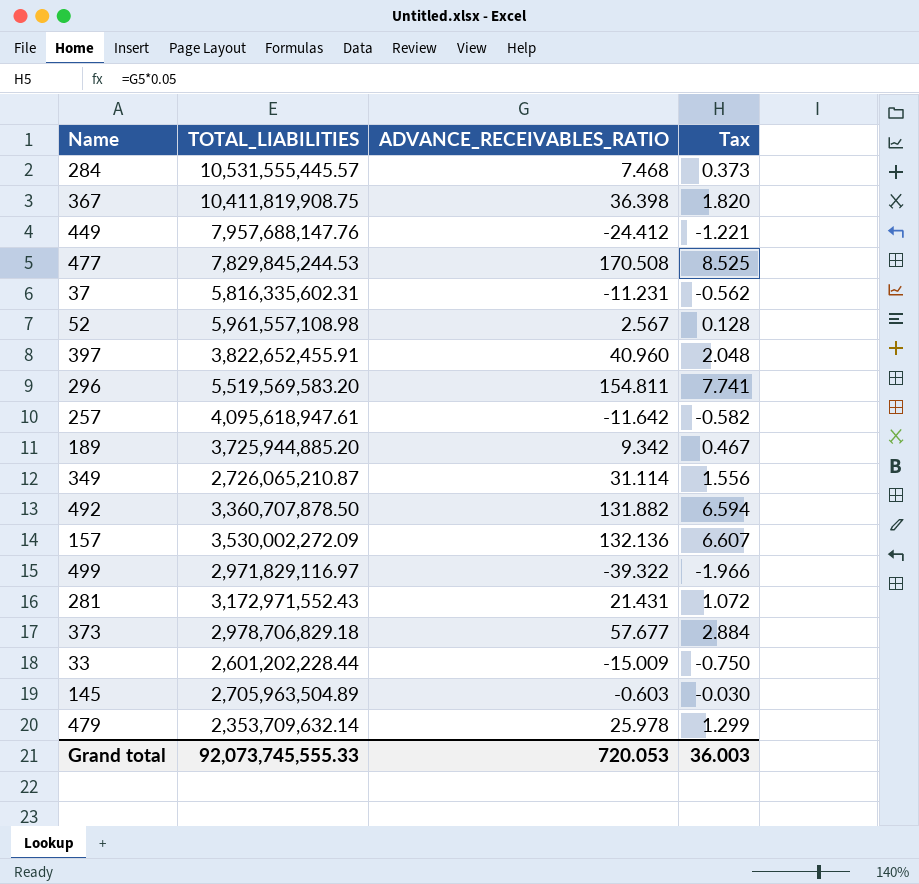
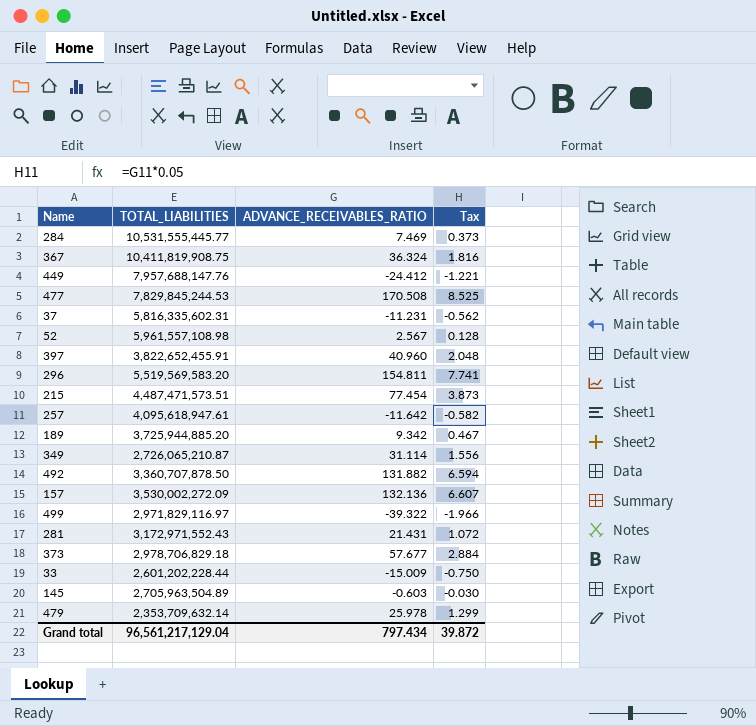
284 | TOTAL_LIABILITIES: 10,531,555,445.57 -> 10,531,555,445.77
284 | ADVANCE_RECEIVABLES_RATIO: 7.468 -> 7.469
367 | ADVANCE_RECEIVABLES_RATIO: 36.398 -> 36.324
367 | Tax: 1.820 -> 1.816
row 215: none -> 4,487,471,573.51 | 77.454 | 3.873
Grand total | TOTAL_LIABILITIES: 92,073,745,555.33 -> 96,561,217,129.04
Grand total | ADVANCE_RECEIVABLES_RATIO: 720.053 -> 797.434
Grand total | Tax: 36.003 -> 39.872

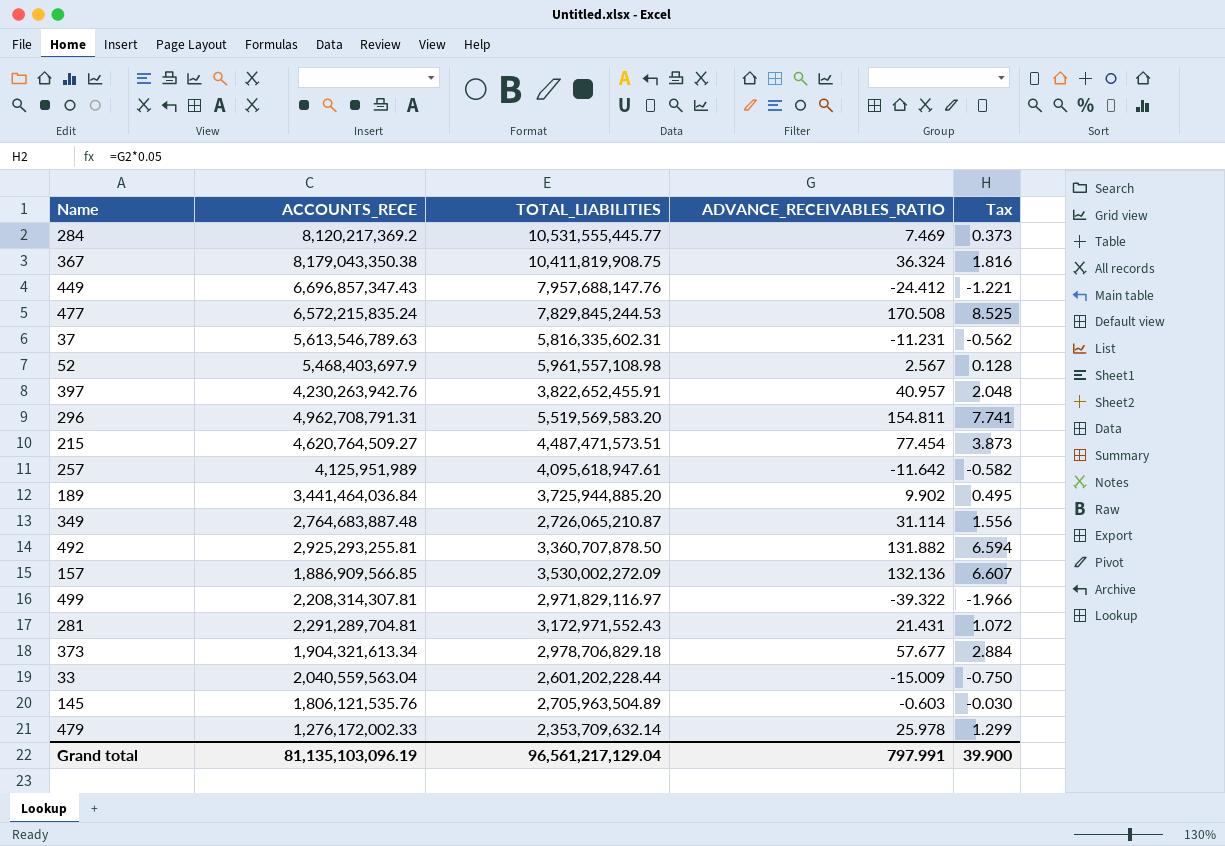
column ACCOUNTS_RECE | position: none -> 2
397 | ADVANCE_RECEIVABLES_RATIO: 40.960 -> 40.957
189 | ADVANCE_RECEIVABLES_RATIO: 9.342 -> 9.902
189 | Tax: 0.467 -> 0.495
Grand total | ADVANCE_RECEIVABLES_RATIO: 797.434 -> 797.991
Grand total | Tax: 39.872 -> 39.900

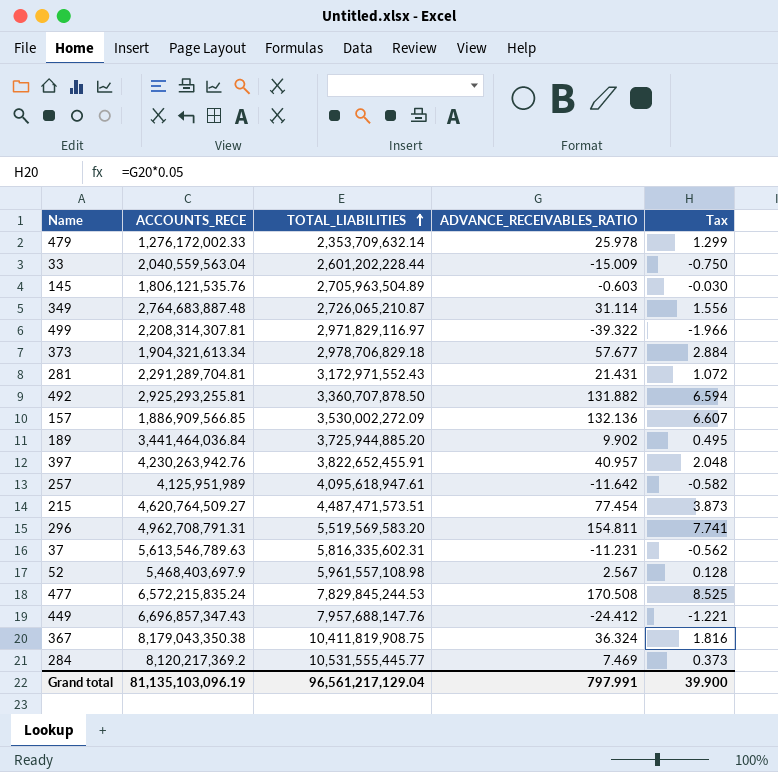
row order: none -> TOTAL_LIABILITIES ascending

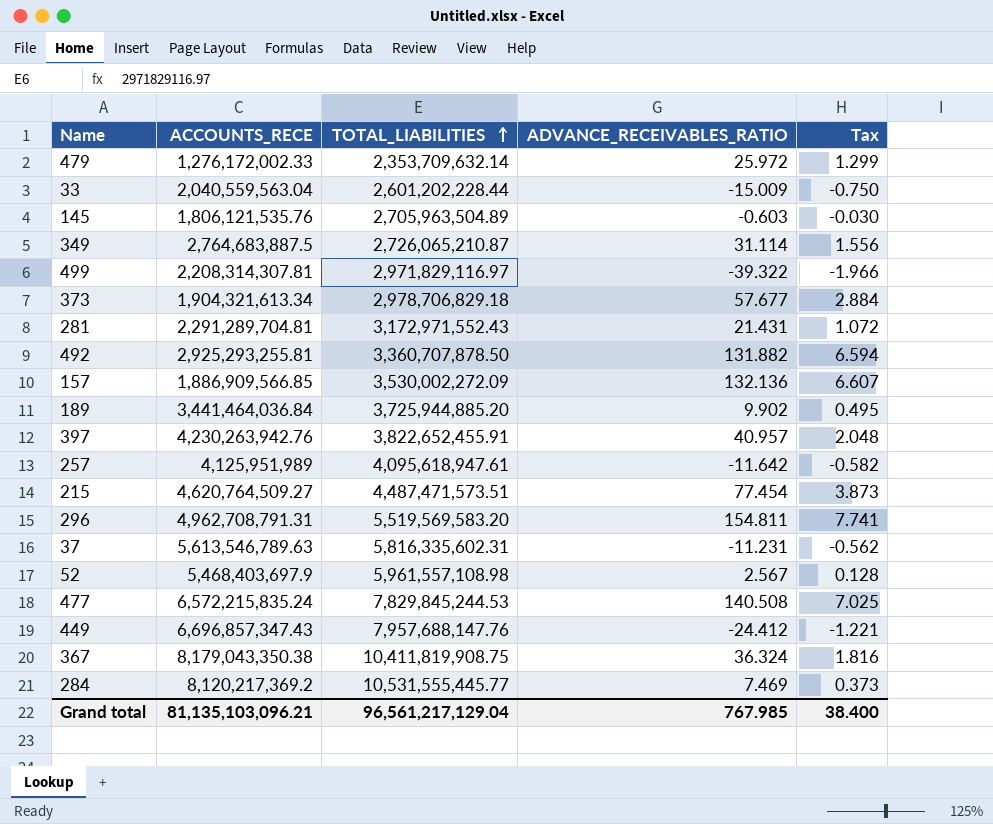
479 | ADVANCE_RECEIVABLES_RATIO: 25.978 -> 25.972
349 | ACCOUNTS_RECE: 2,764,683,887.48 -> 2,764,683,887.5
477 | ADVANCE_RECEIVABLES_RATIO: 170.508 -> 140.508
477 | Tax: 8.525 -> 7.025
Grand total | ACCOUNTS_RECE: 81,135,103,096.19 -> 81,135,103,096.21
Grand total | ADVANCE_RECEIVABLES_RATIO: 797.991 -> 767.985
Grand total | Tax: 39.900 -> 38.400

